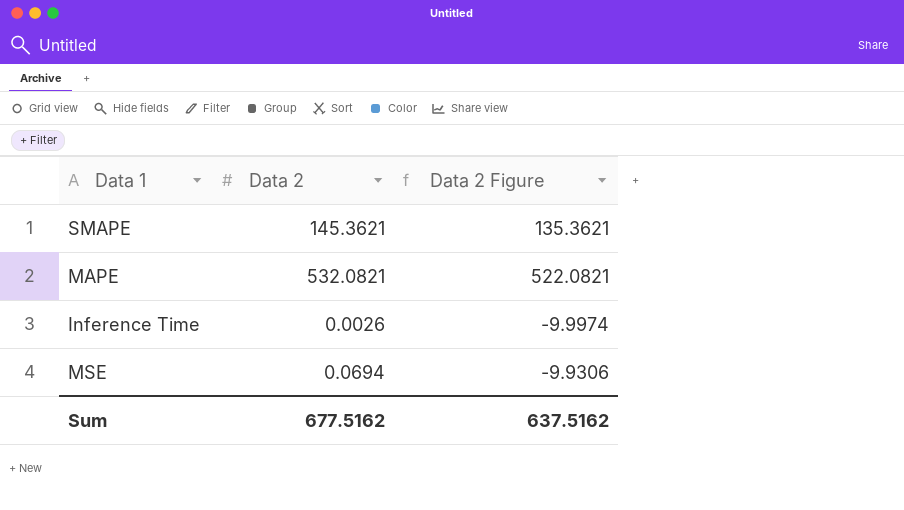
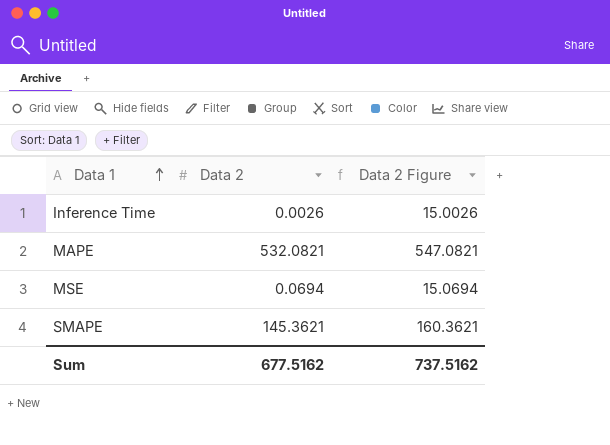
row order: none -> Data 1 ascending
column Data 2 Figure | formula: [Data 2] - 10 -> [Data 2] + 15
Sum | Data 2 Figure: 637.5162 -> 737.5162

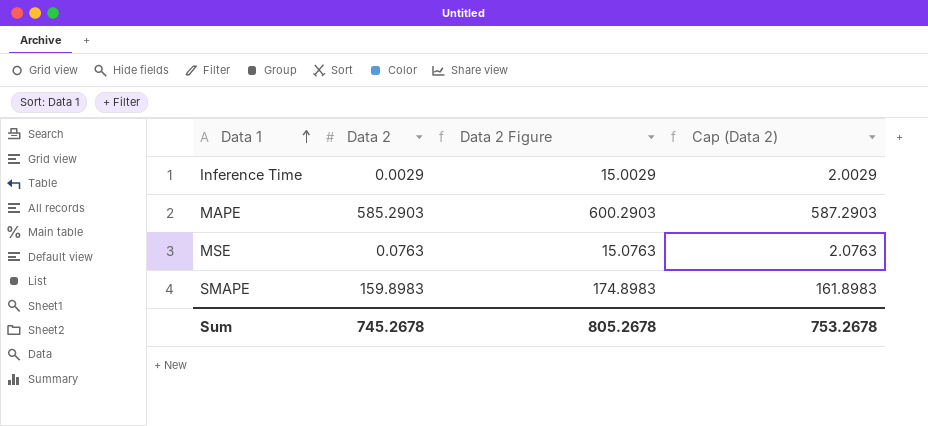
column Cap (Data 2) | formula: none -> [Data 2] + 2
Inference Time | Data 2: 0.0026 -> 0.0029
Inference Time | Data 2 Figure: 15.0026 -> 15.0029
MAPE | Data 2: 532.0821 -> 585.2903
MAPE | Data 2 Figure: 547.0821 -> 600.2903
MSE | Data 2: 0.0694 -> 0.0763
MSE | Data 2 Figure: 15.0694 -> 15.0763
SMAPE | Data 2: 145.3621 -> 159.8983
SMAPE | Data 2 Figure: 160.3621 -> 174.8983
Sum | Data 2: 677.5162 -> 745.2678
Sum | Data 2 Figure: 737.5162 -> 805.2678

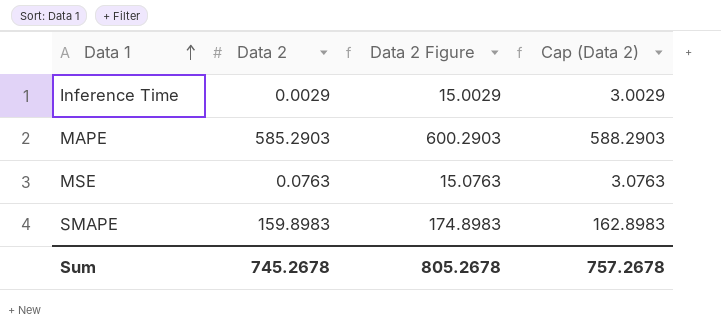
column Cap (Data 2) | formula: [Data 2] + 2 -> [Data 2] + 3
Sum | Cap (Data 2): 753.2678 -> 757.2678

